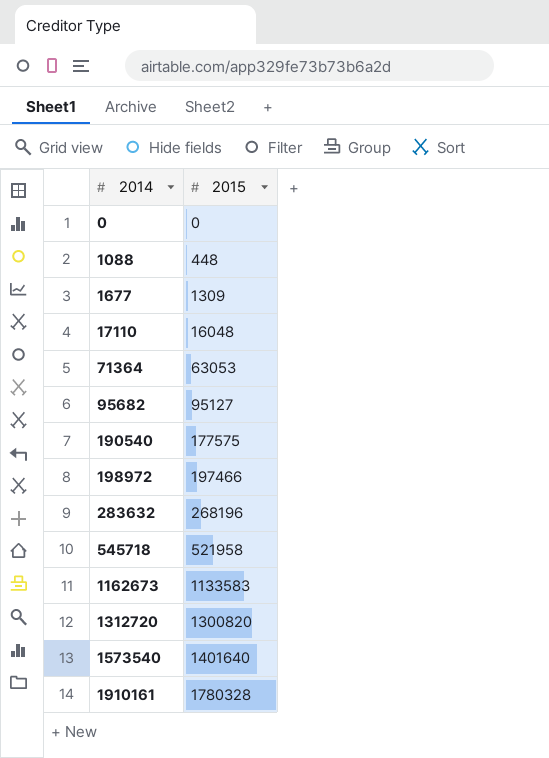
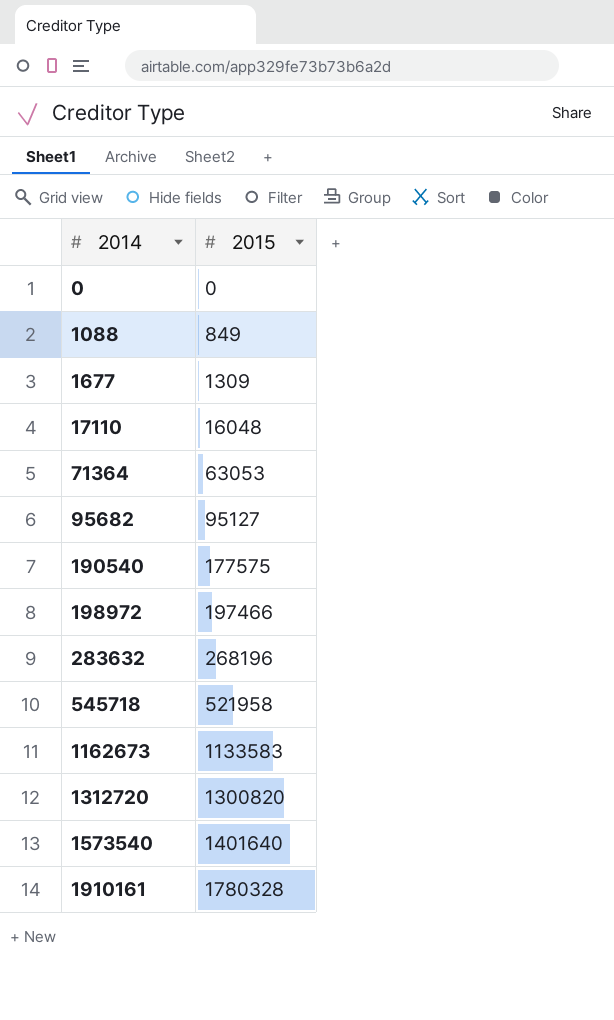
1088 | 2015: 448 -> 849

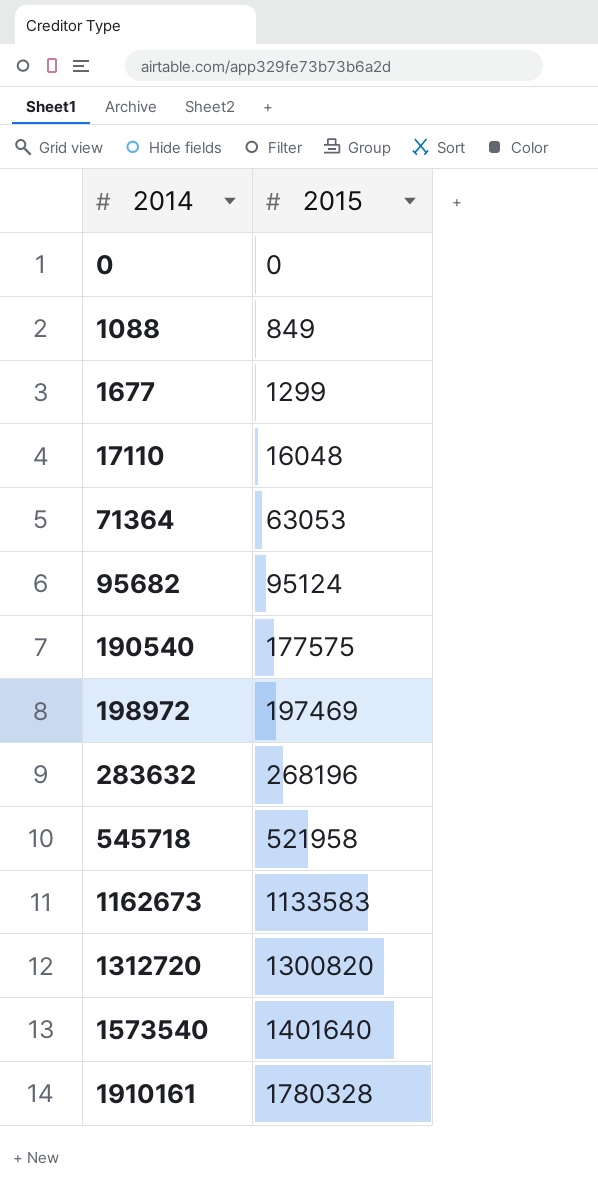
1677 | 2015: 1309 -> 1299
95682 | 2015: 95127 -> 95124
198972 | 2015: 197466 -> 197469

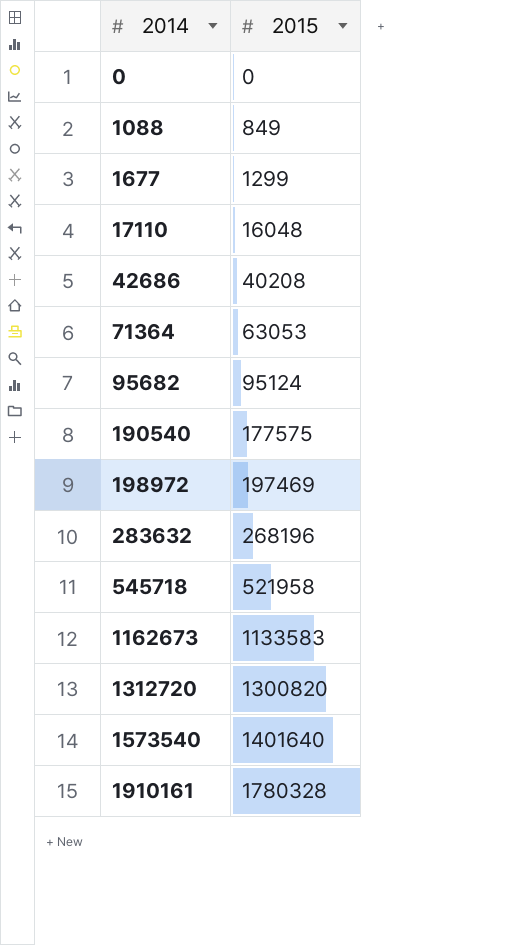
row 42686: none -> 40208

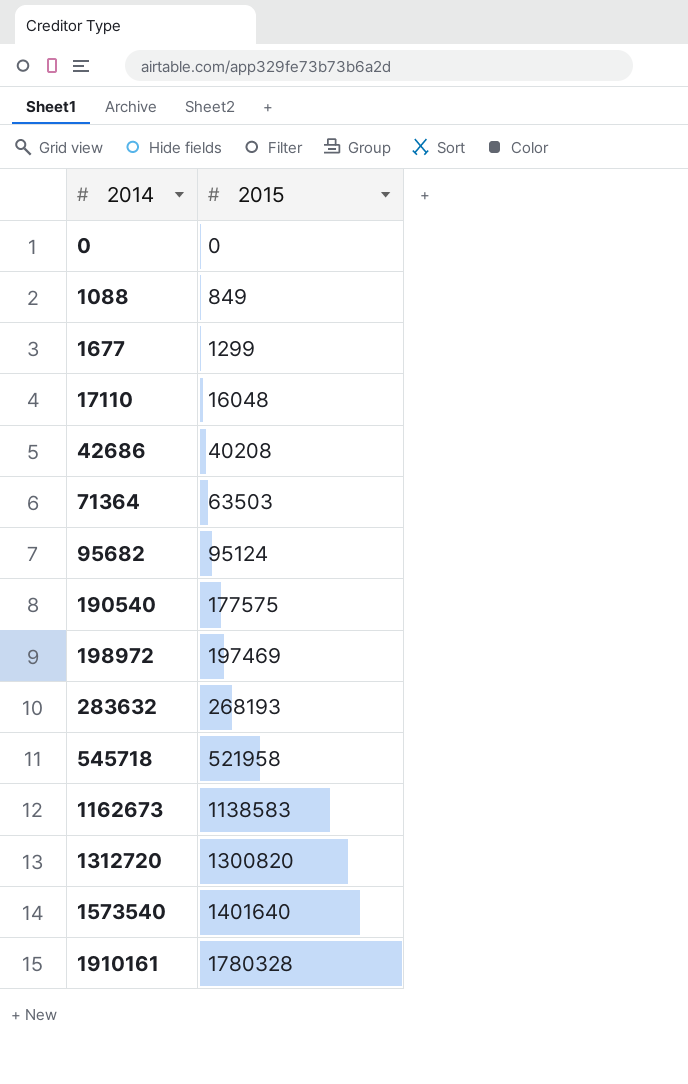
71364 | 2015: 63053 -> 63503
283632 | 2015: 268196 -> 268193
1162673 | 2015: 1133583 -> 1138583

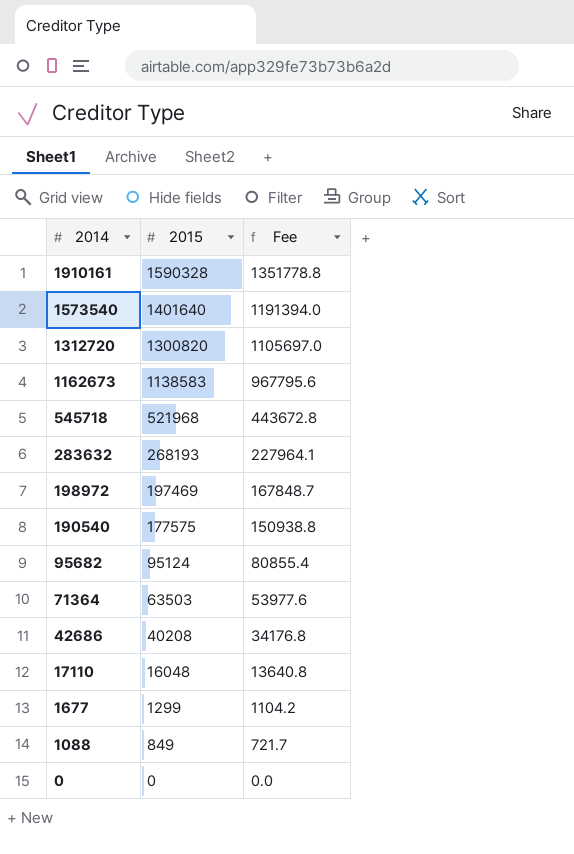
row order: 2014 ascending -> 2014 descending
column Fee | formula: none -> [2015] * 0.85
1910161 | 2015: 1780328 -> 1590328
545718 | 2015: 521958 -> 521968

